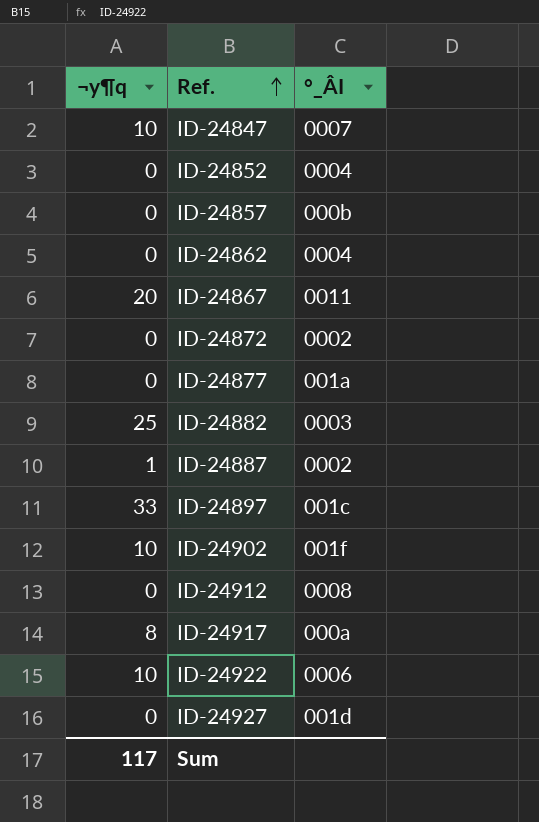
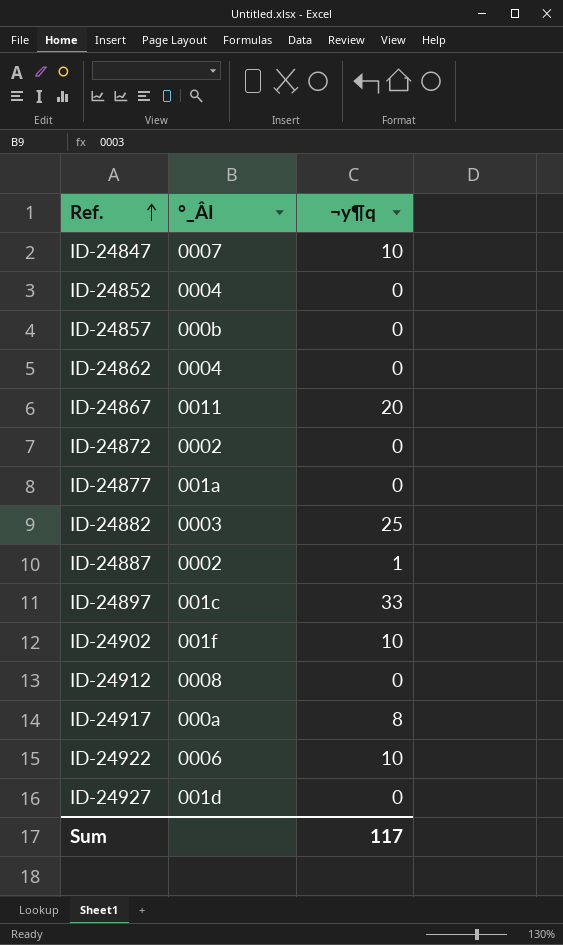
column ¬y¶q | position: 1 -> 3

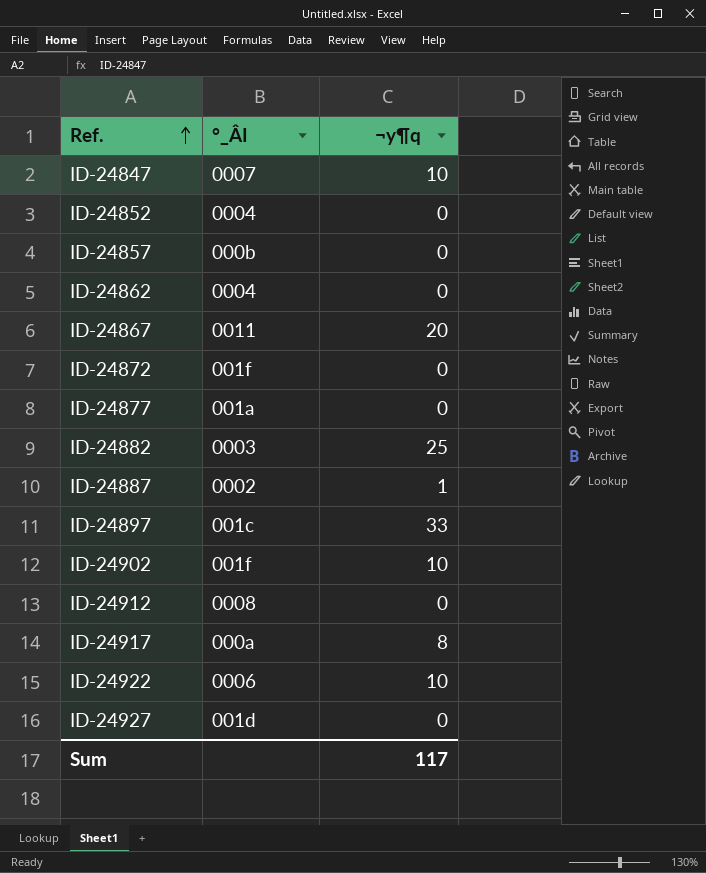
ID-24872 | °_ÂI: 0002 -> 001f

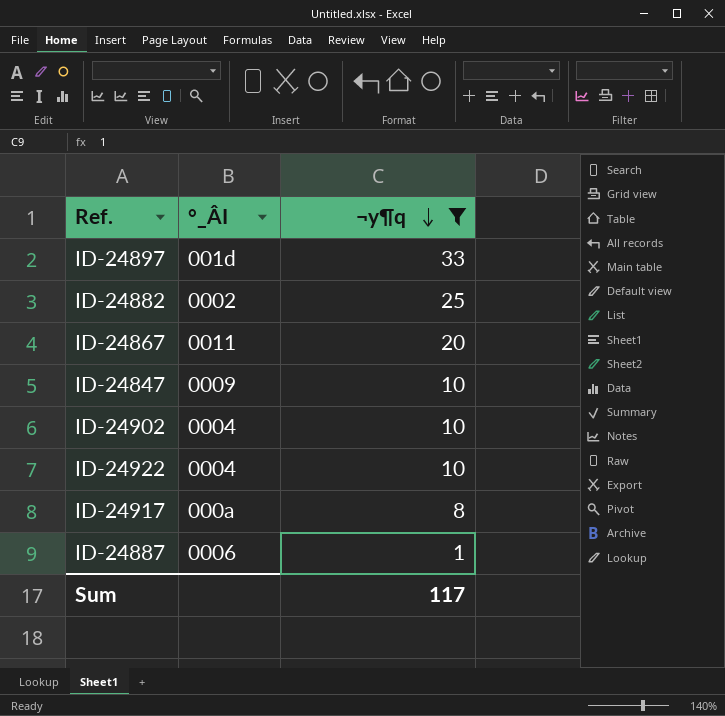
filter: none -> ¬y¶q != 0
row order: Ref. ascending -> ¬y¶q descending
ID-24897 | °_ÂI: 001c -> 001d
ID-24882 | °_ÂI: 0003 -> 0002
ID-24847 | °_ÂI: 0007 -> 0009
ID-24902 | °_ÂI: 001f -> 0004
ID-24922 | °_ÂI: 0006 -> 0004
ID-24887 | °_ÂI: 0002 -> 0006

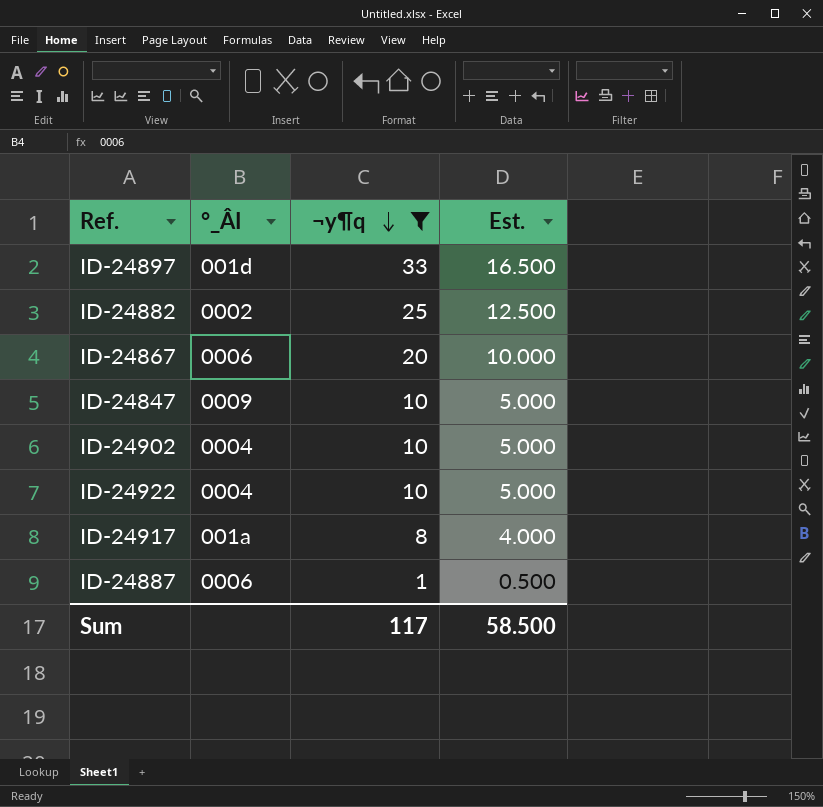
column Est. | formula: none -> [¬y¶q] * 0.5
ID-24867 | °_ÂI: 0011 -> 0006
ID-24917 | °_ÂI: 000a -> 001a

